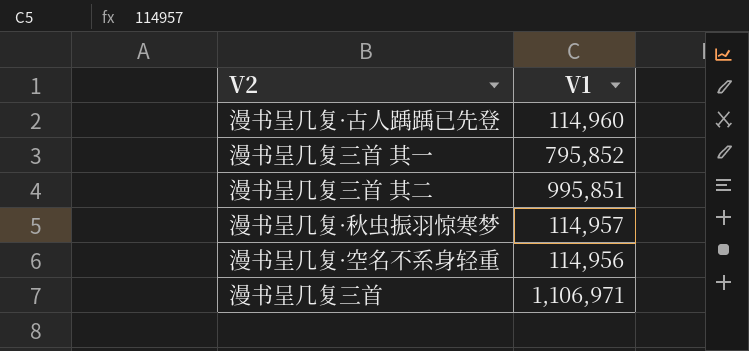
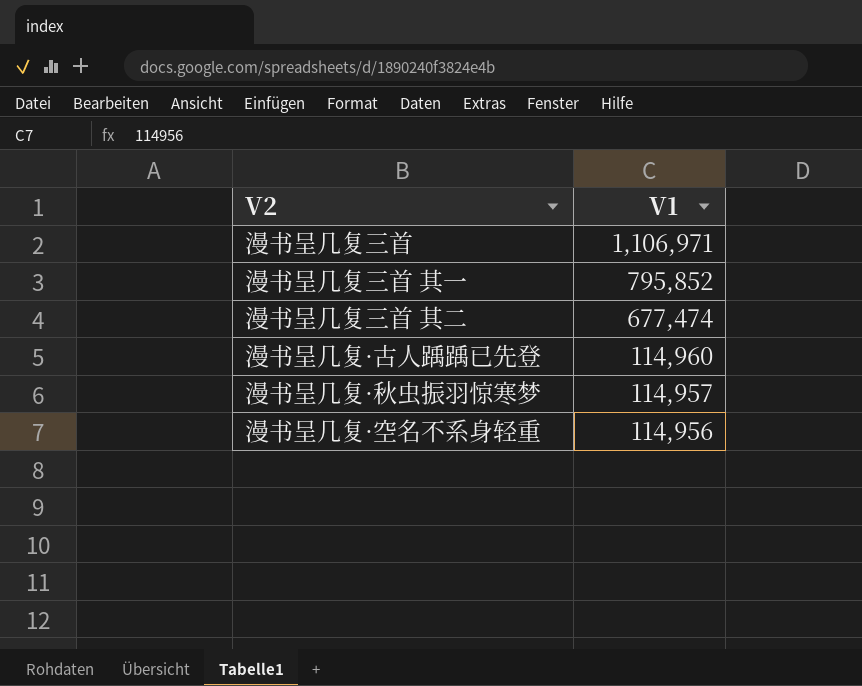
row order: none -> V1 descending
漫书呈几复三首 其二 | V1: 995,851 -> 677,474

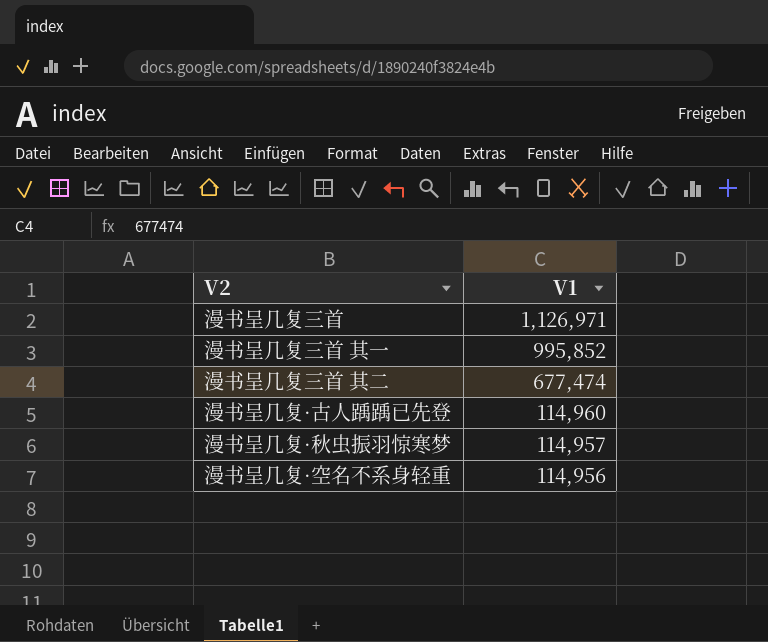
漫书呈几复三首 | V1: 1,106,971 -> 1,126,971
漫书呈几复三首 其一 | V1: 795,852 -> 995,852

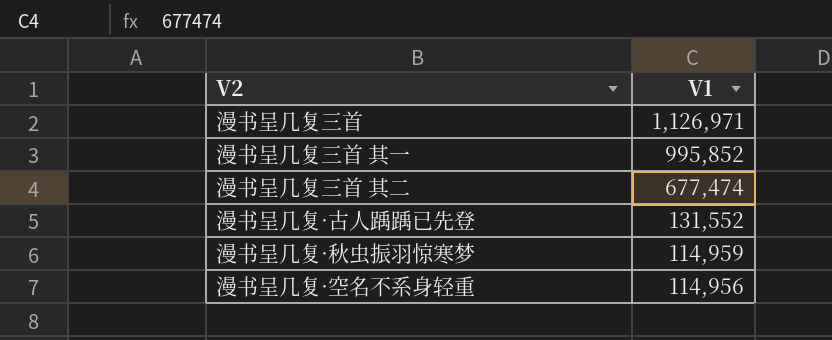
漫书呈几复·古人踽踽已先登 | V1: 114,960 -> 131,552
漫书呈几复·秋虫振羽惊寒梦 | V1: 114,957 -> 114,959

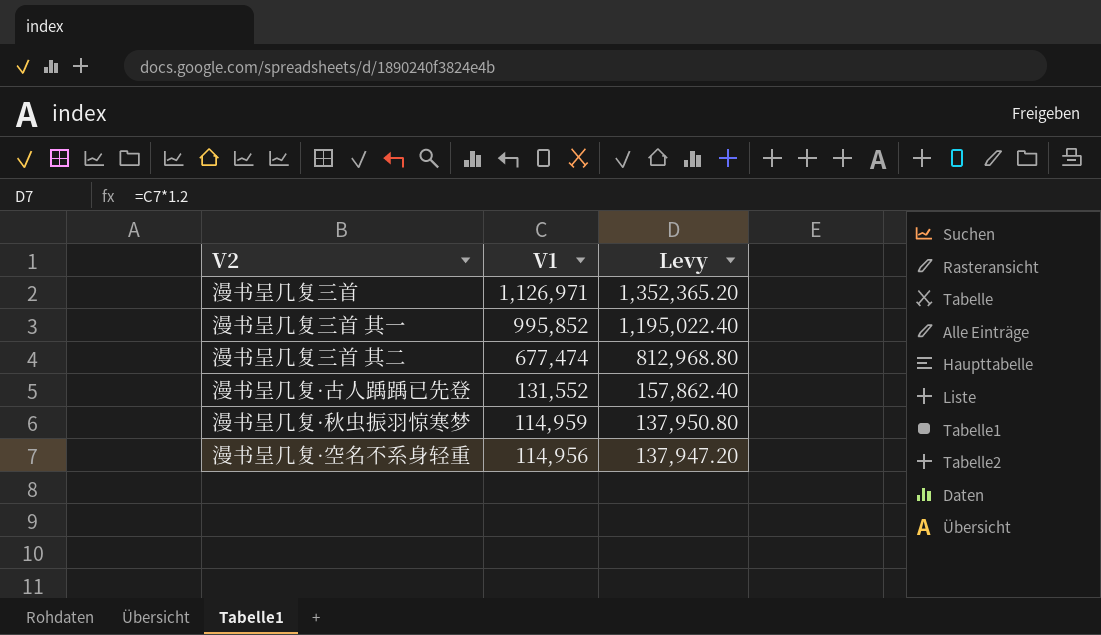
column Levy | formula: none -> [V1] * 1.2

